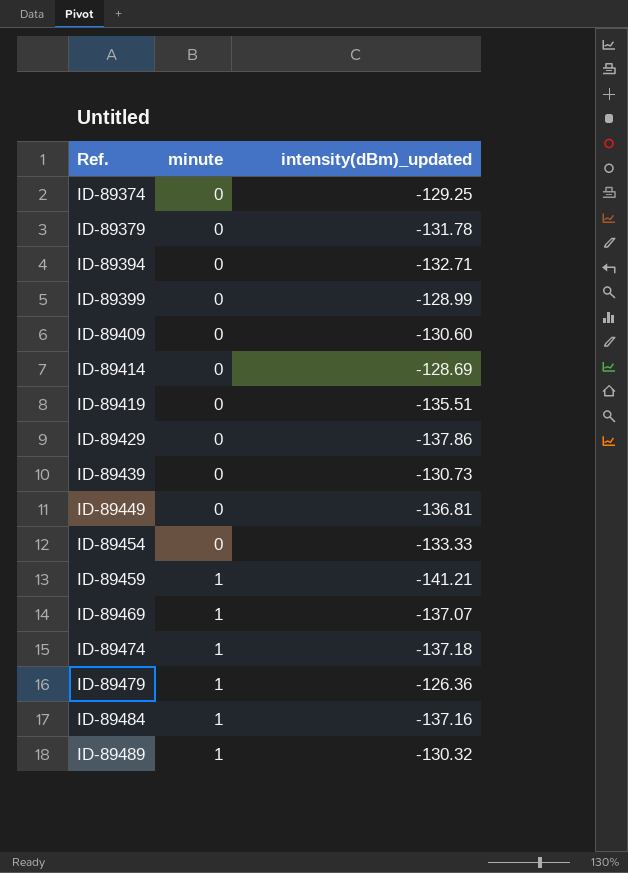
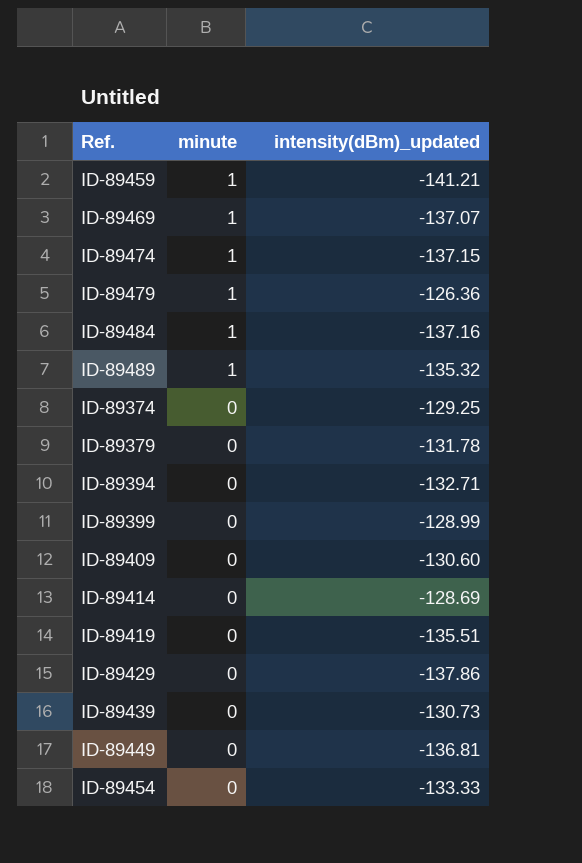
row order: Ref. ascending -> minute descending
ID-89474 | intensity(dBm)_updated: -137.18 -> -137.15
ID-89489 | intensity(dBm)_updated: -130.32 -> -135.32

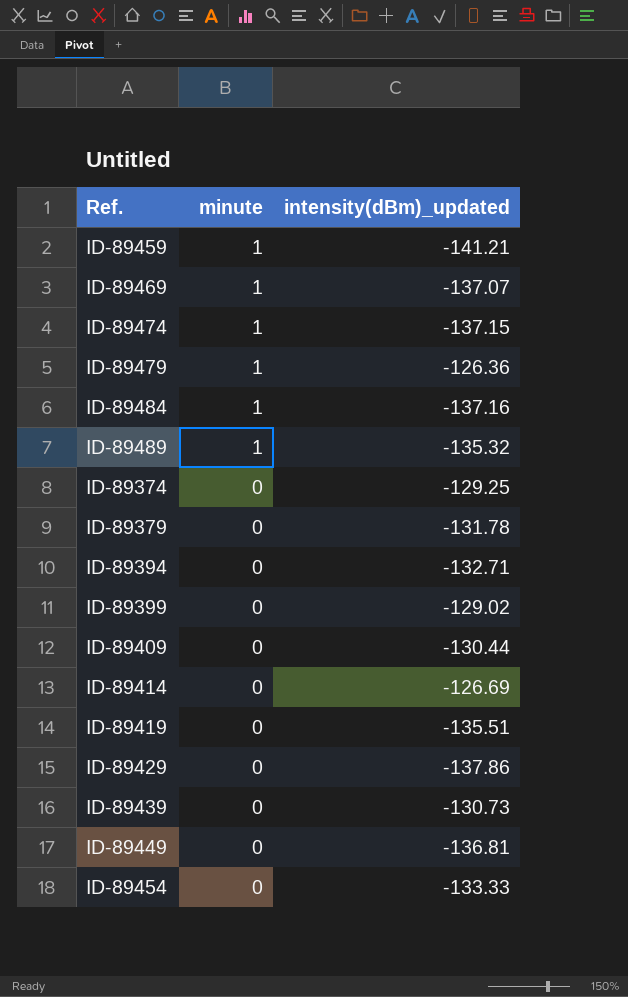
ID-89399 | intensity(dBm)_updated: -128.99 -> -129.02
ID-89409 | intensity(dBm)_updated: -130.60 -> -130.44
ID-89414 | intensity(dBm)_updated: -128.69 -> -126.69

